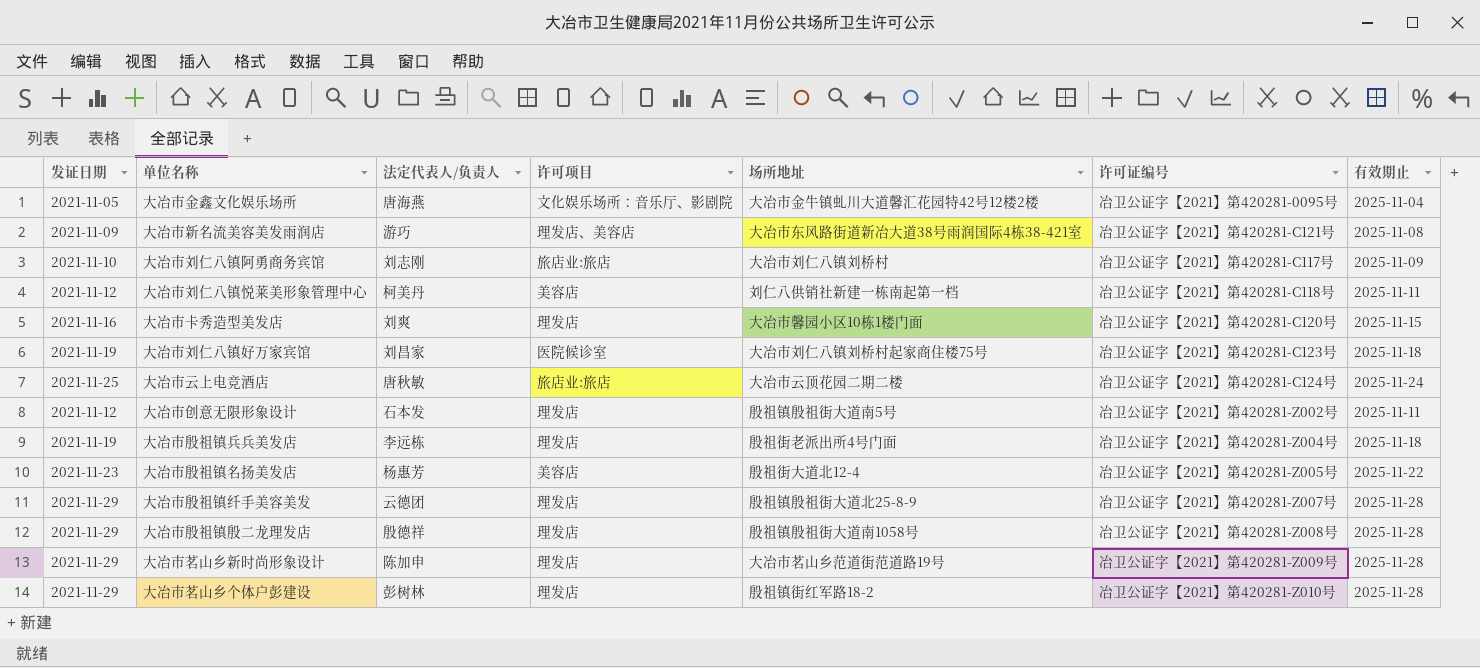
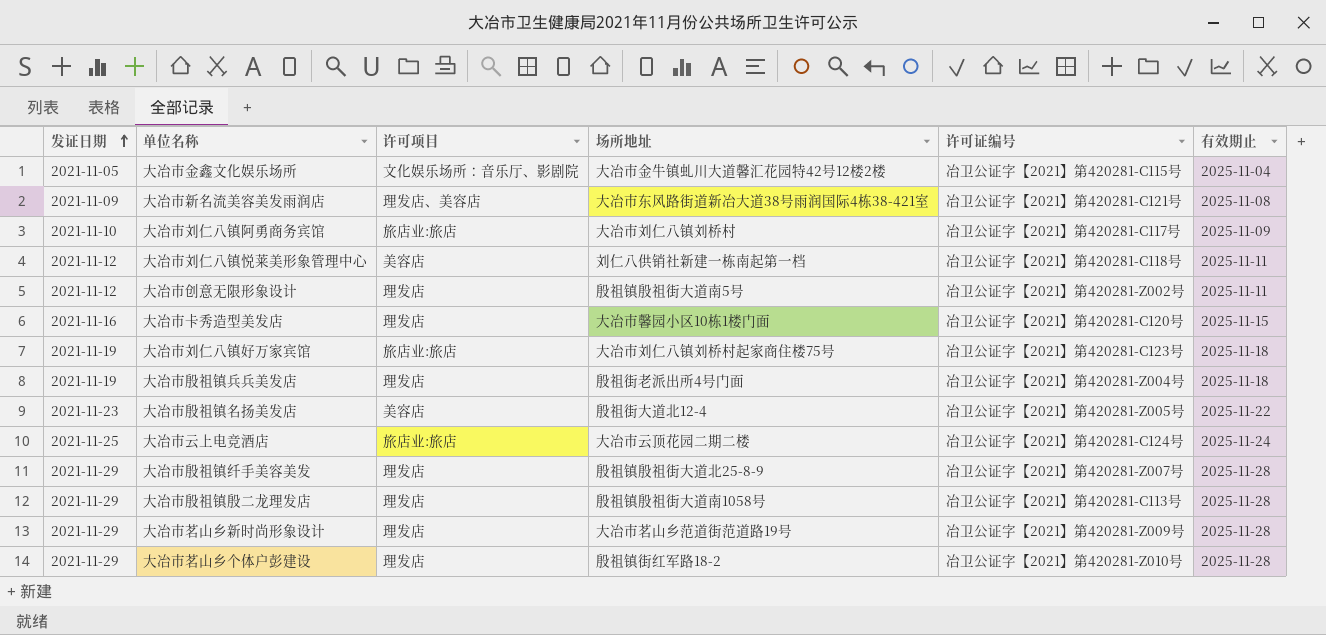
row order: none -> 发证日期 ascending
column 法定代表人/负责人 | position: 3 -> none
大冶市金鑫文化娱乐场所 | 许可证编号: 冶卫公证字【2021】第420281-0095号 -> 冶卫公证字【2021】第420281-C115号
大冶市刘仁八镇好万家宾馆 | 许可项目: 医院候诊室 -> 旅店业:旅店
大冶市殷祖镇殷二龙理发店 | 许可证编号: 冶卫公证字【2021】第420281-Z008号 -> 冶卫公证字【2021】第420281-C113号

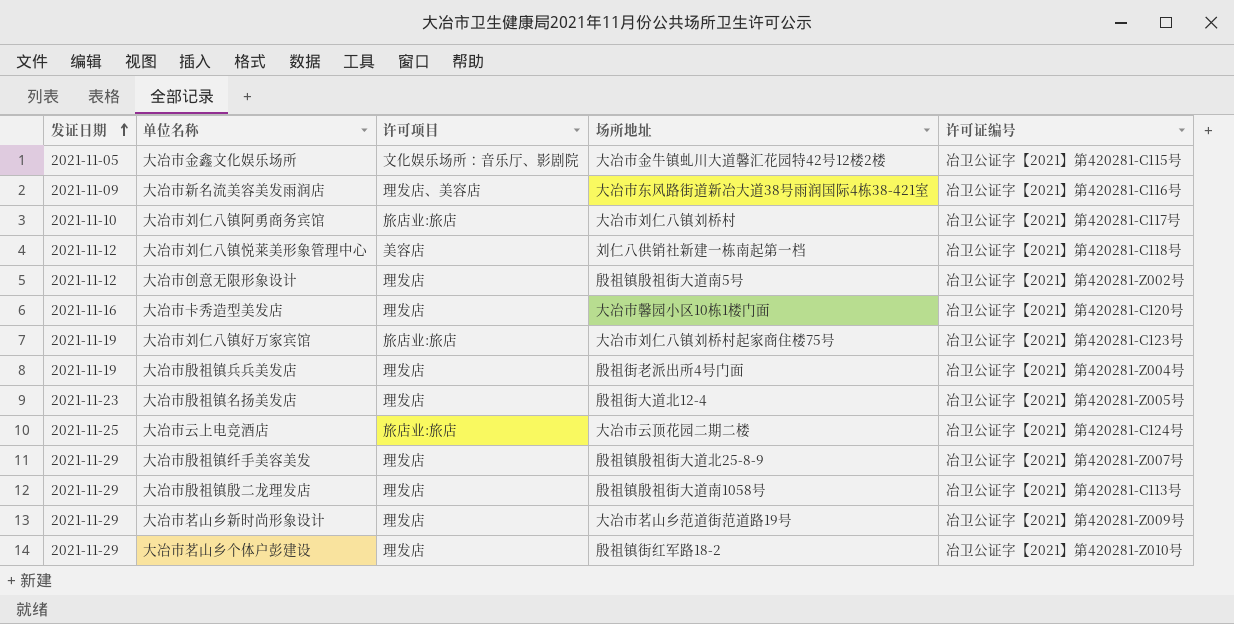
column 有效期止 | position: 6 -> none
大冶市新名流美容美发雨润店 | 许可证编号: 冶卫公证字【2021】第420281-C121号 -> 冶卫公证字【2021】第420281-C116号
大冶市殷祖镇名扬美发店 | 许可项目: 美容店 -> 理发店

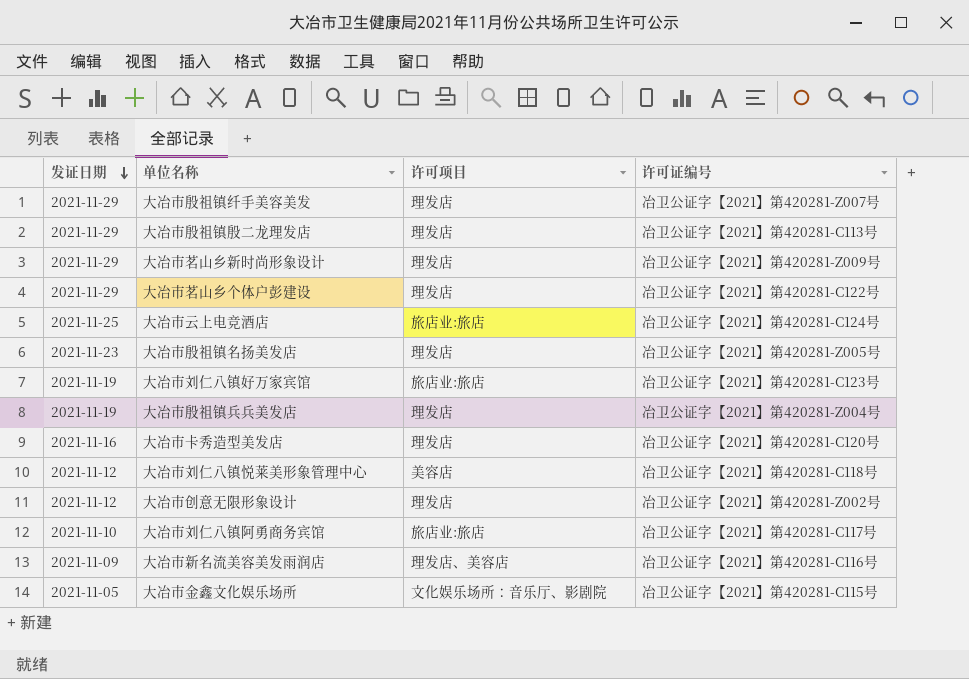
row order: 发证日期 ascending -> 发证日期 descending
column 场所地址 | position: 4 -> none
大冶市茗山乡个体户彭建设 | 许可证编号: 冶卫公证字【2021】第420281-Z010号 -> 冶卫公证字【2021】第420281-C122号

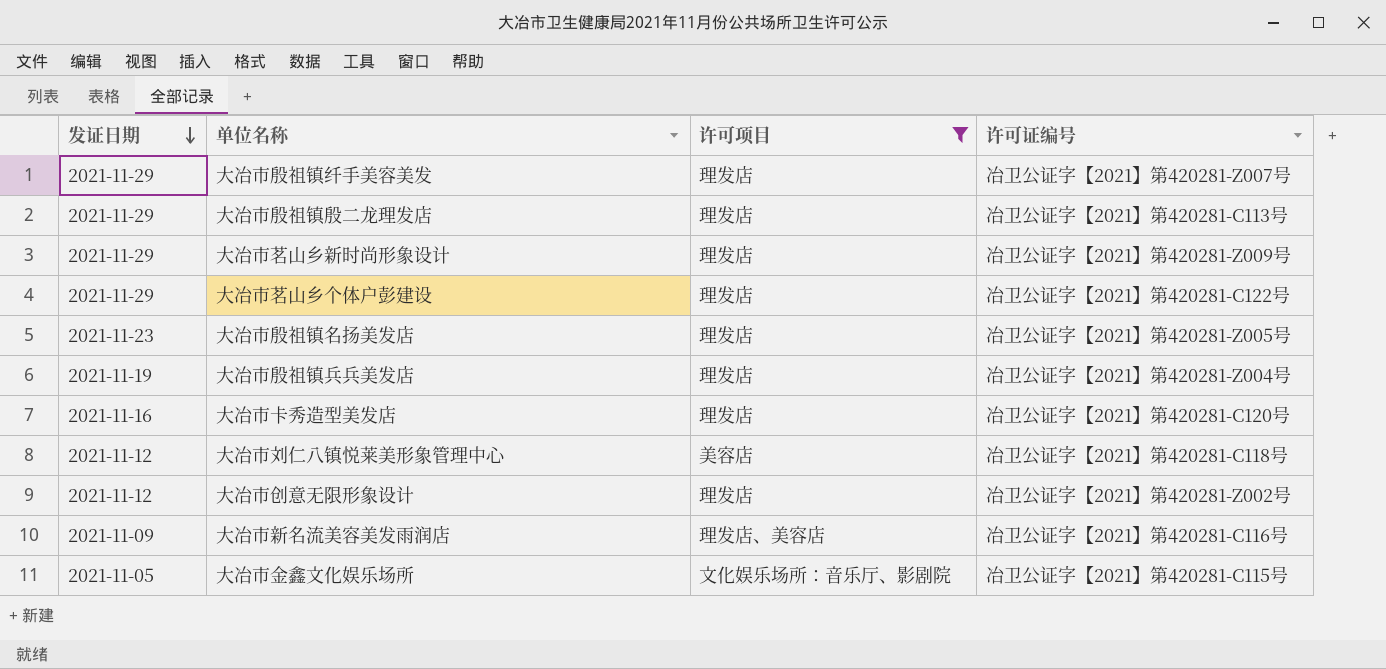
filter: none -> 许可项目 != 旅店业:旅店

